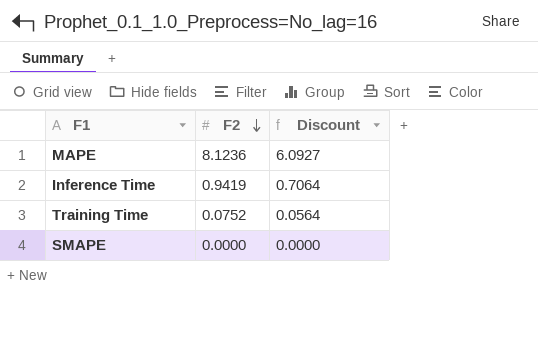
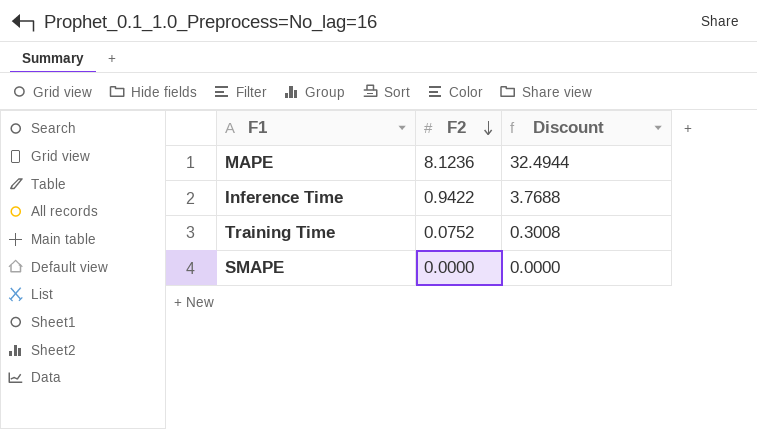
column Discount | formula: [F2] * 0.75 -> [F2] * 4
Inference Time | F2: 0.9419 -> 0.9422

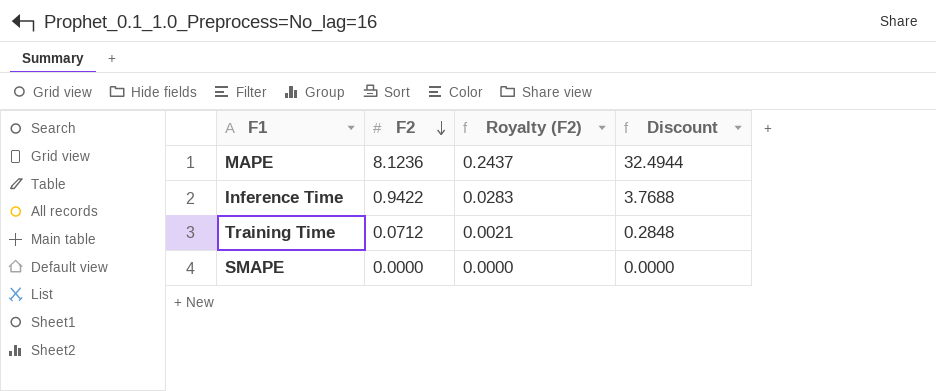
column Royalty (F2) | formula: none -> [F2] * 0.03
Training Time | F2: 0.0752 -> 0.0712
Training Time | Discount: 0.3008 -> 0.2848

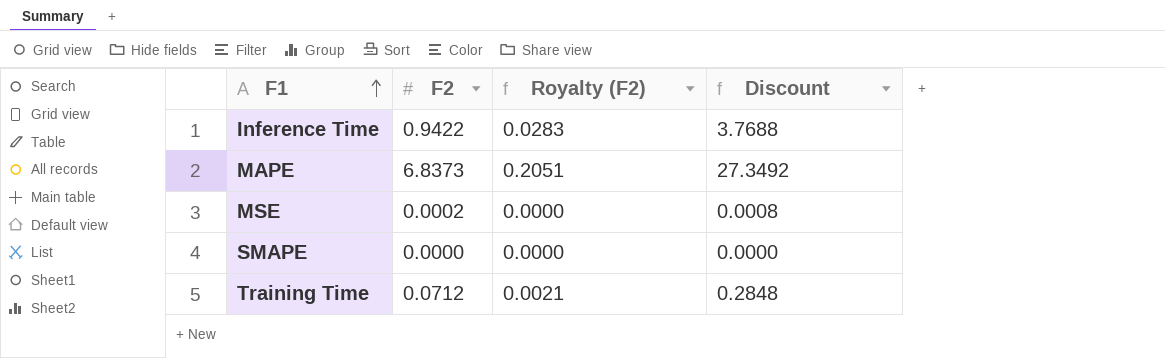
row order: F2 descending -> F1 ascending
MAPE | F2: 8.1236 -> 6.8373
MAPE | Royalty (F2): 0.2437 -> 0.2051
MAPE | Discount: 32.4944 -> 27.3492
row MSE: none -> 0.0002 | 0.0000 | 0.0008

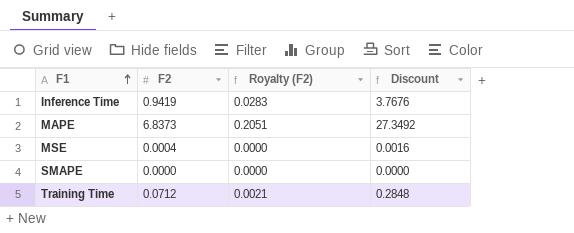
Inference Time | F2: 0.9422 -> 0.9419
Inference Time | Discount: 3.7688 -> 3.7676
MSE | F2: 0.0002 -> 0.0004
MSE | Discount: 0.0008 -> 0.0016

